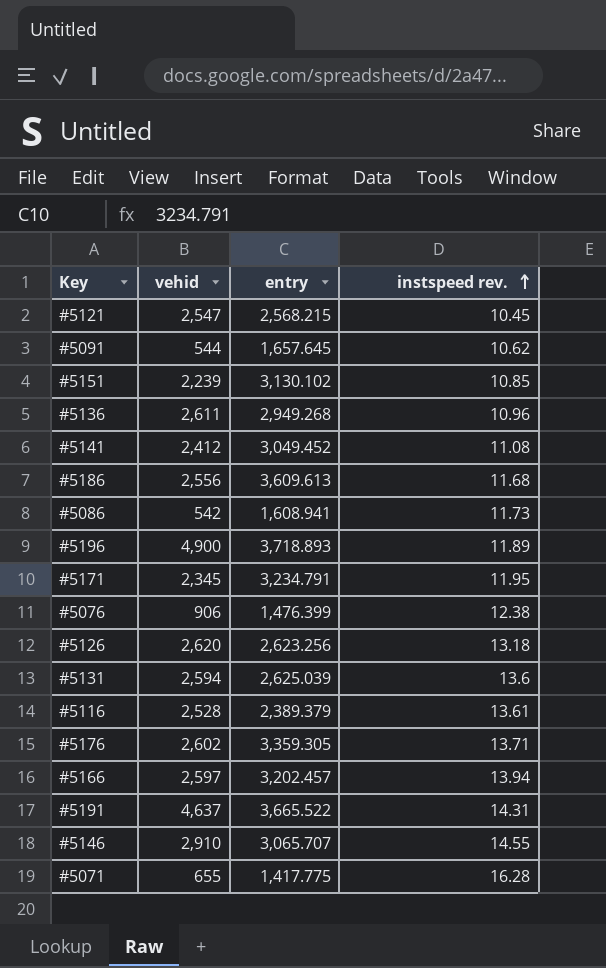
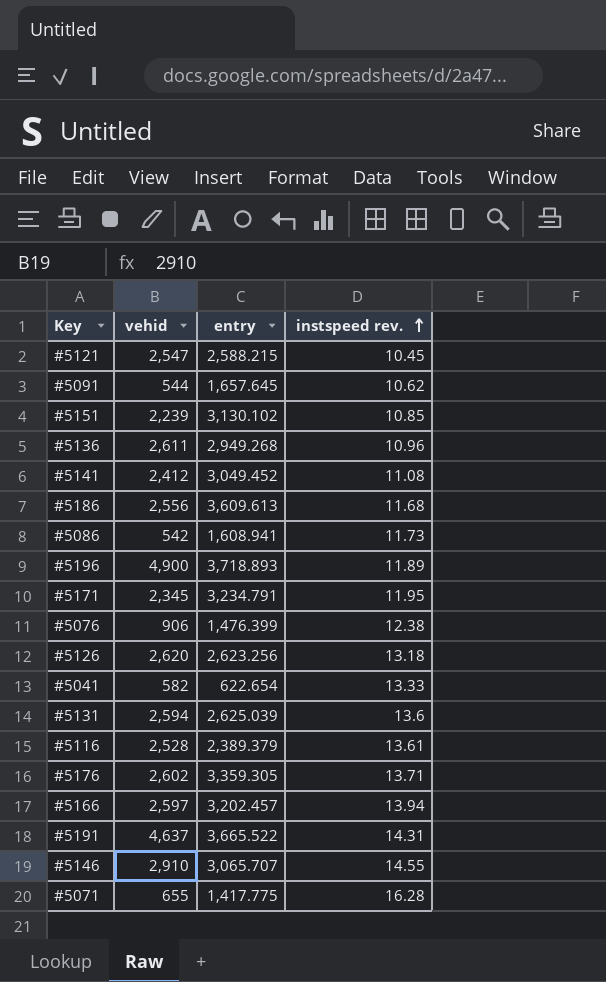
#5121 | entry: 2,568.215 -> 2,588.215
row #5041: none -> 582 | 622.654 | 13.33

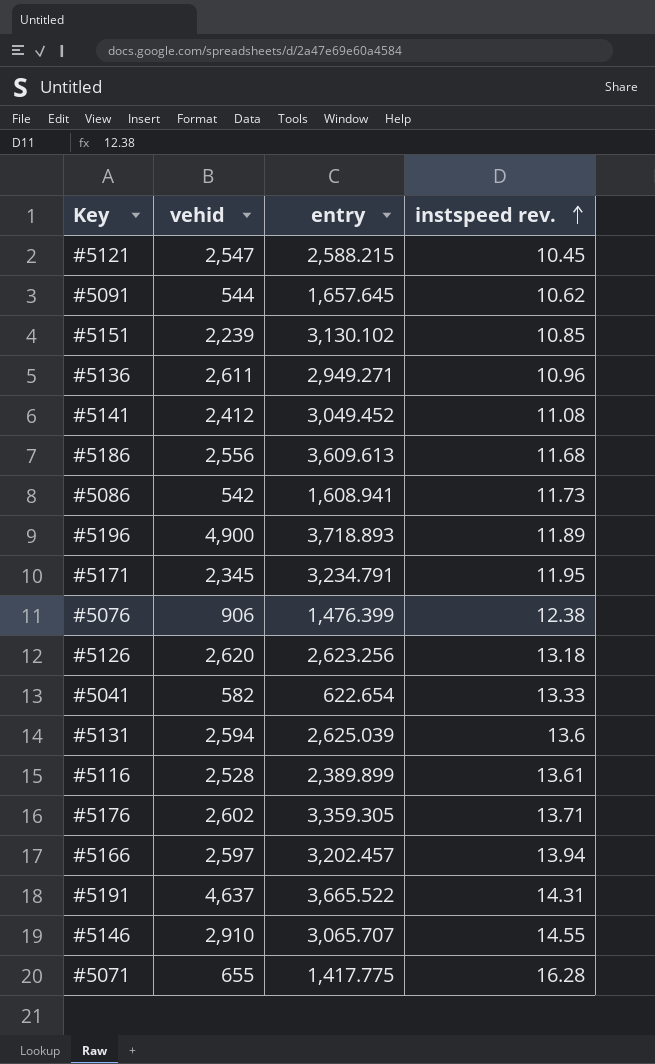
#5136 | entry: 2,949.268 -> 2,949.271
#5116 | entry: 2,389.379 -> 2,389.899

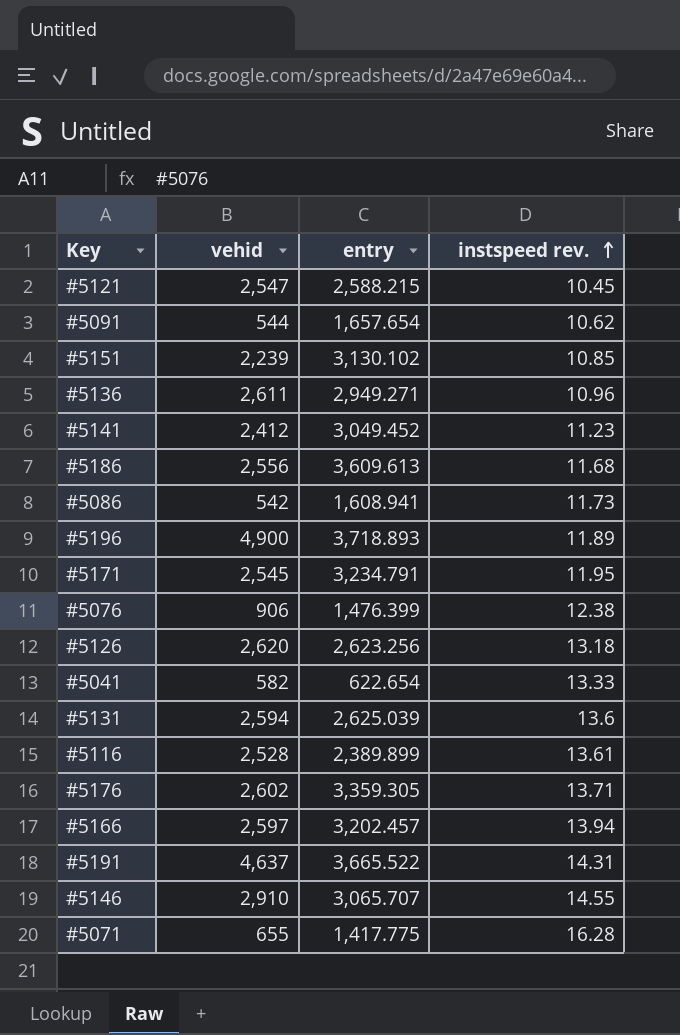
#5091 | entry: 1,657.645 -> 1,657.654
#5141 | instspeed rev.: 11.08 -> 11.23
#5171 | vehid: 2,345 -> 2,545

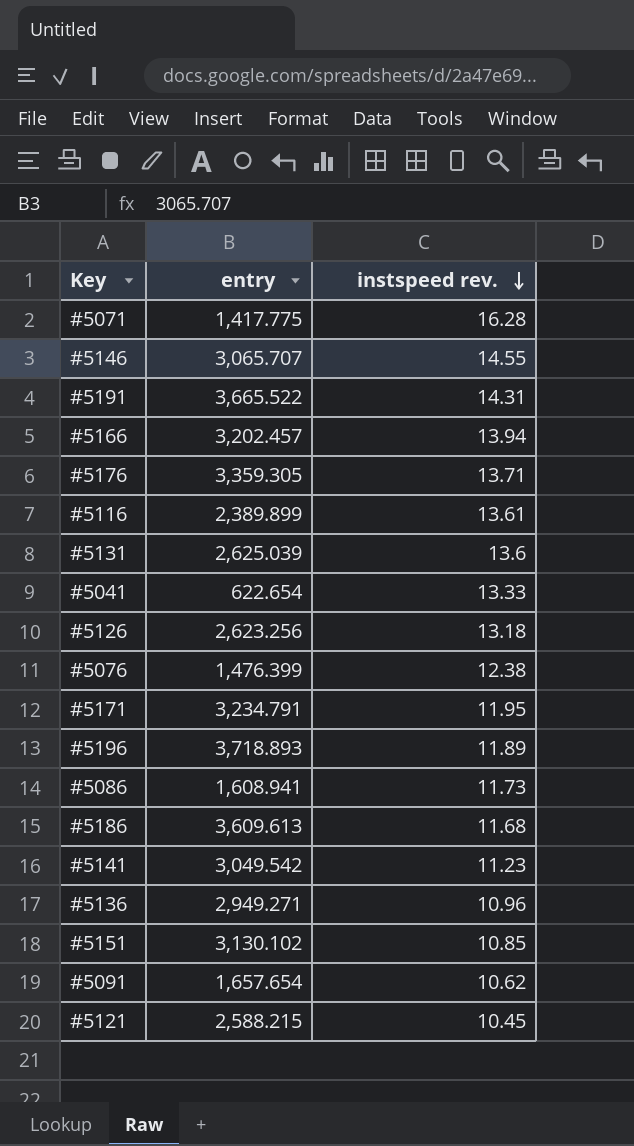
row order: instspeed rev. ascending -> instspeed rev. descending
column vehid | position: 2 -> none
#5141 | entry: 3,049.452 -> 3,049.542

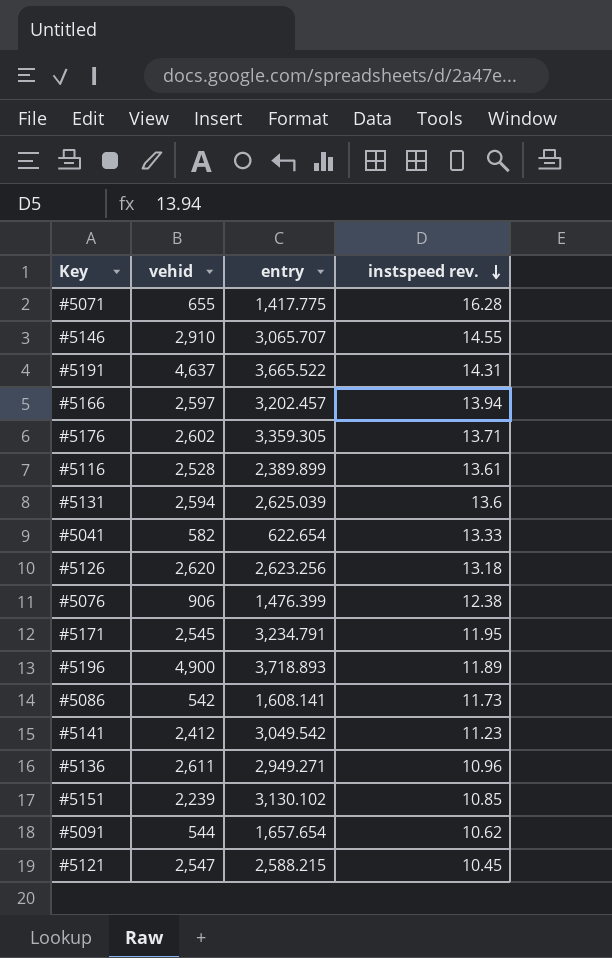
column vehid | position: none -> 2
row #5186: 3,609.613 | 11.68 -> none
#5086 | entry: 1,608.941 -> 1,608.141

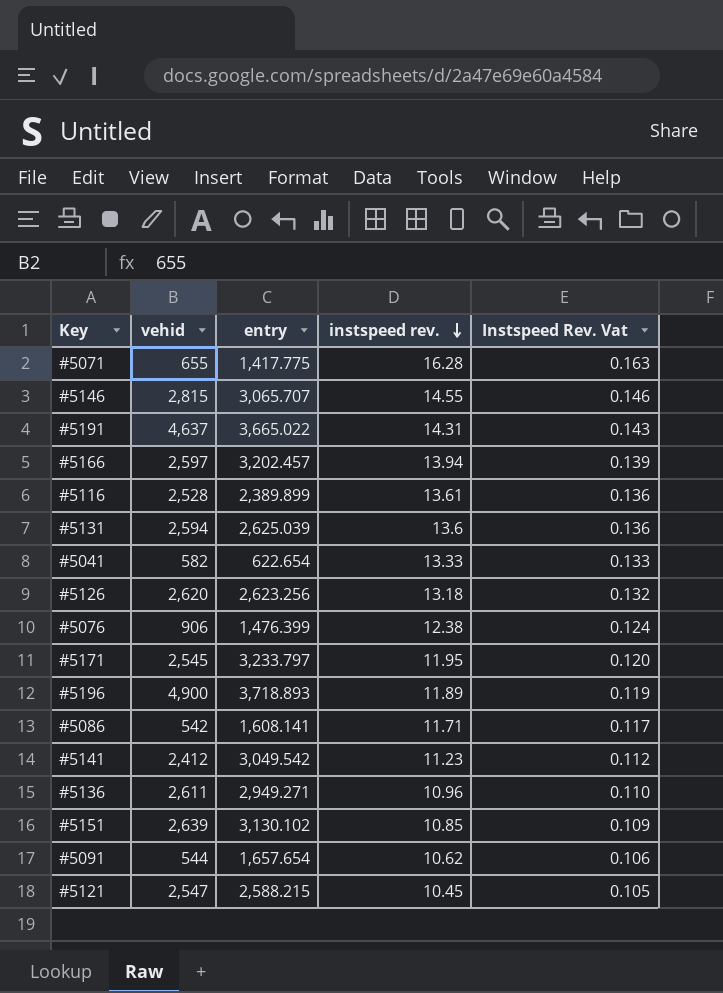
column Instspeed Rev. Vat | formula: none -> [instspeed rev.] * 0.01
row #5176: 2,602 | 3,359.305 | 13.71 -> none
#5146 | vehid: 2,910 -> 2,815
#5191 | entry: 3,665.522 -> 3,665.022
#5171 | entry: 3,234.791 -> 3,233.797
#5086 | instspeed rev.: 11.73 -> 11.71
#5151 | vehid: 2,239 -> 2,639

